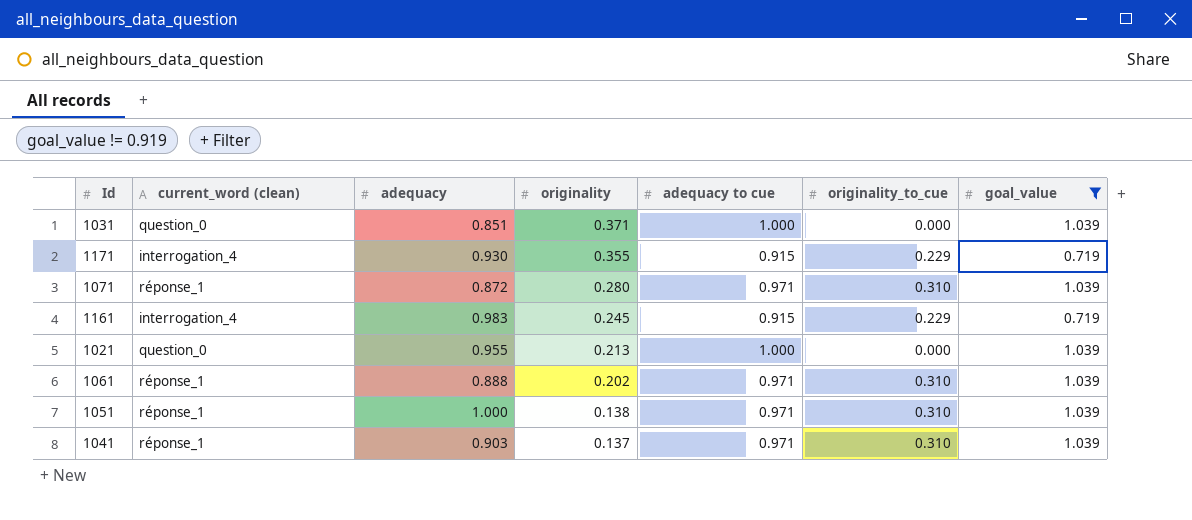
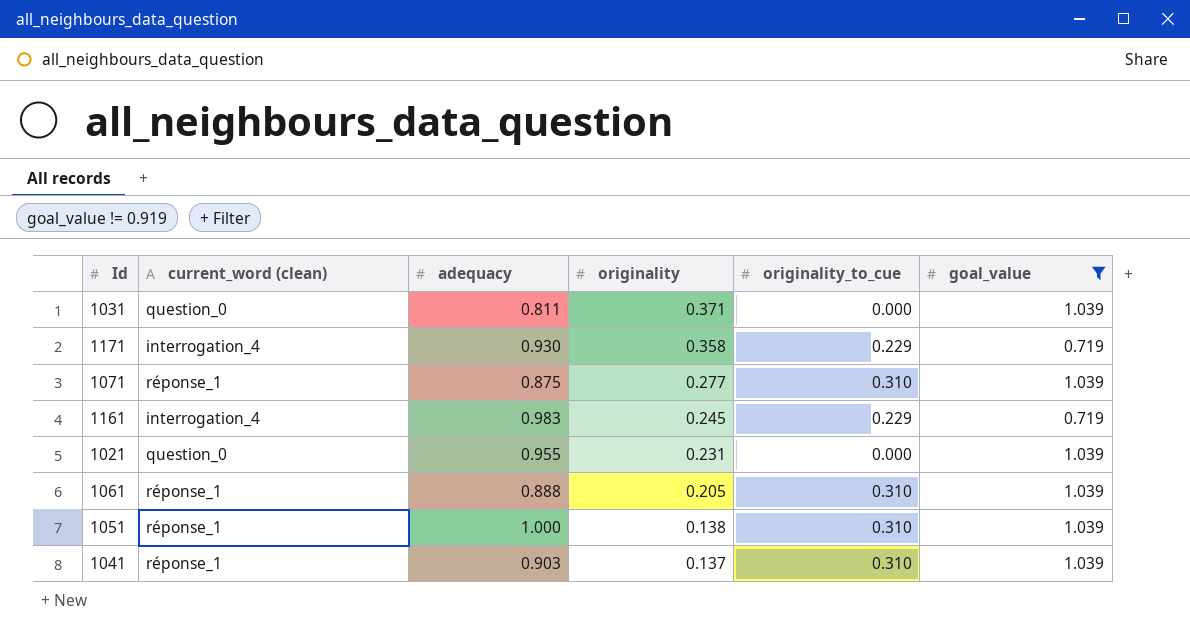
column adequacy to cue | position: 5 -> none
1031 | adequacy: 0.851 -> 0.811
1171 | originality: 0.355 -> 0.358
1071 | adequacy: 0.872 -> 0.875
1071 | originality: 0.280 -> 0.277
1021 | originality: 0.213 -> 0.231
1061 | originality: 0.202 -> 0.205

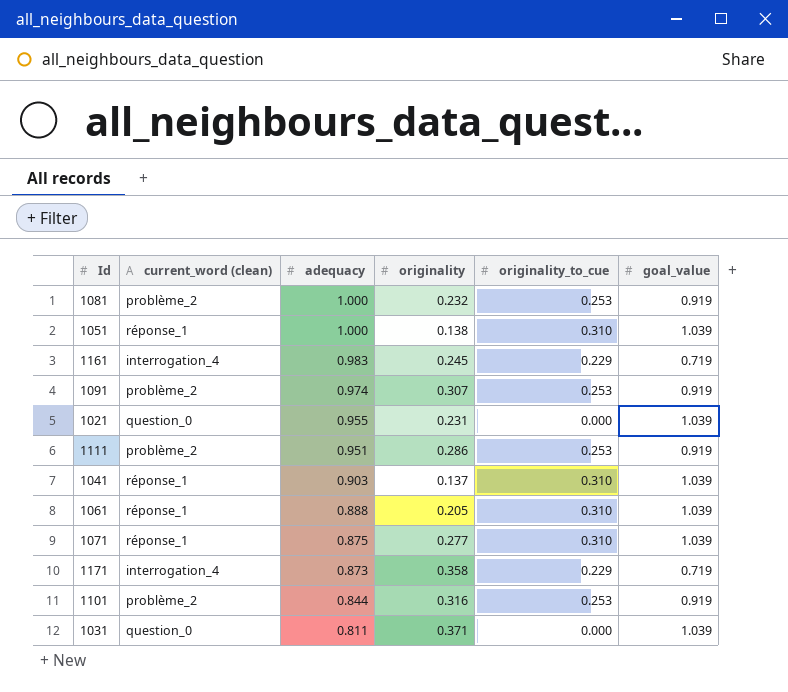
filter: goal_value != 0.919 -> none
row order: originality descending -> adequacy descending
1171 | adequacy: 0.930 -> 0.873

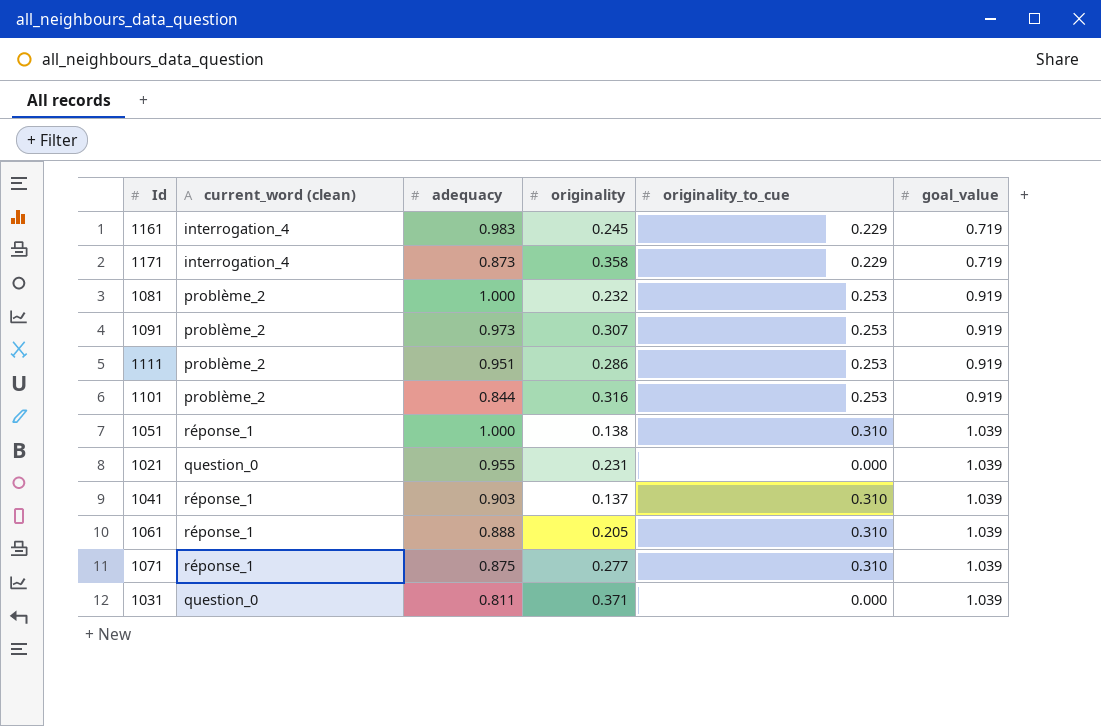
row order: adequacy descending -> goal_value ascending
1091 | adequacy: 0.974 -> 0.973

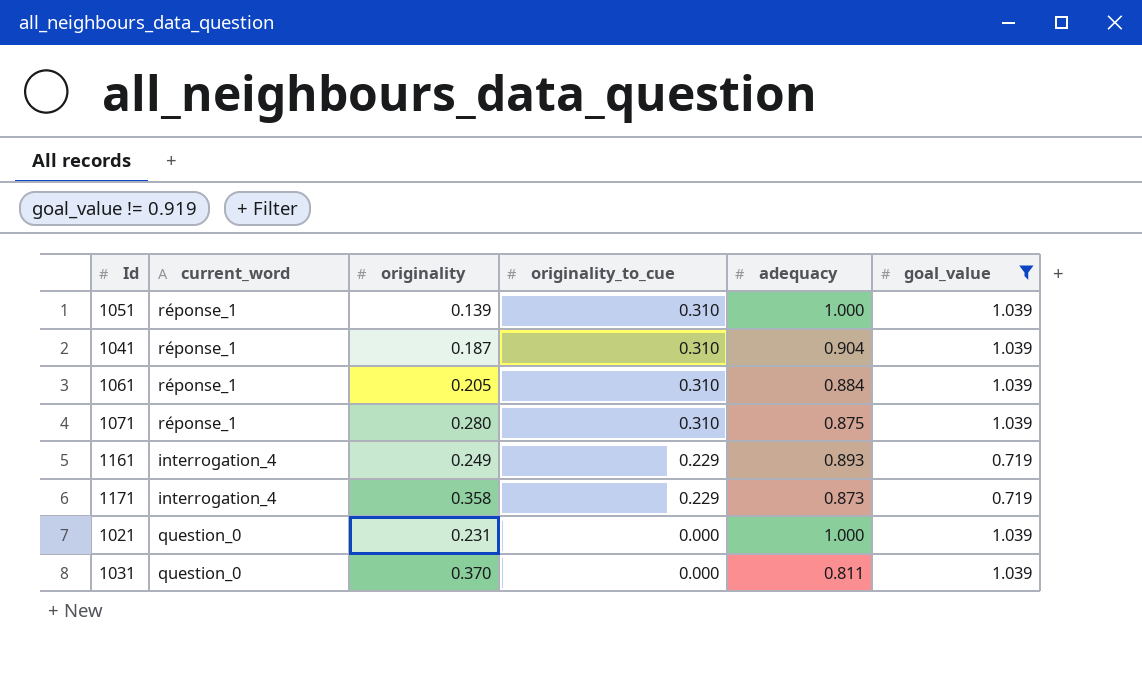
filter: none -> goal_value != 0.919
row order: goal_value ascending -> originality_to_cue descending
column name: current_word (clean) -> current_word
column adequacy | position: 3 -> 5
1051 | originality: 0.138 -> 0.139
1041 | originality: 0.137 -> 0.187
1041 | adequacy: 0.903 -> 0.904
1061 | adequacy: 0.888 -> 0.884
1071 | originality: 0.277 -> 0.280
1161 | originality: 0.245 -> 0.249
1161 | adequacy: 0.983 -> 0.893
1021 | adequacy: 0.955 -> 1.000
1031 | originality: 0.371 -> 0.370

